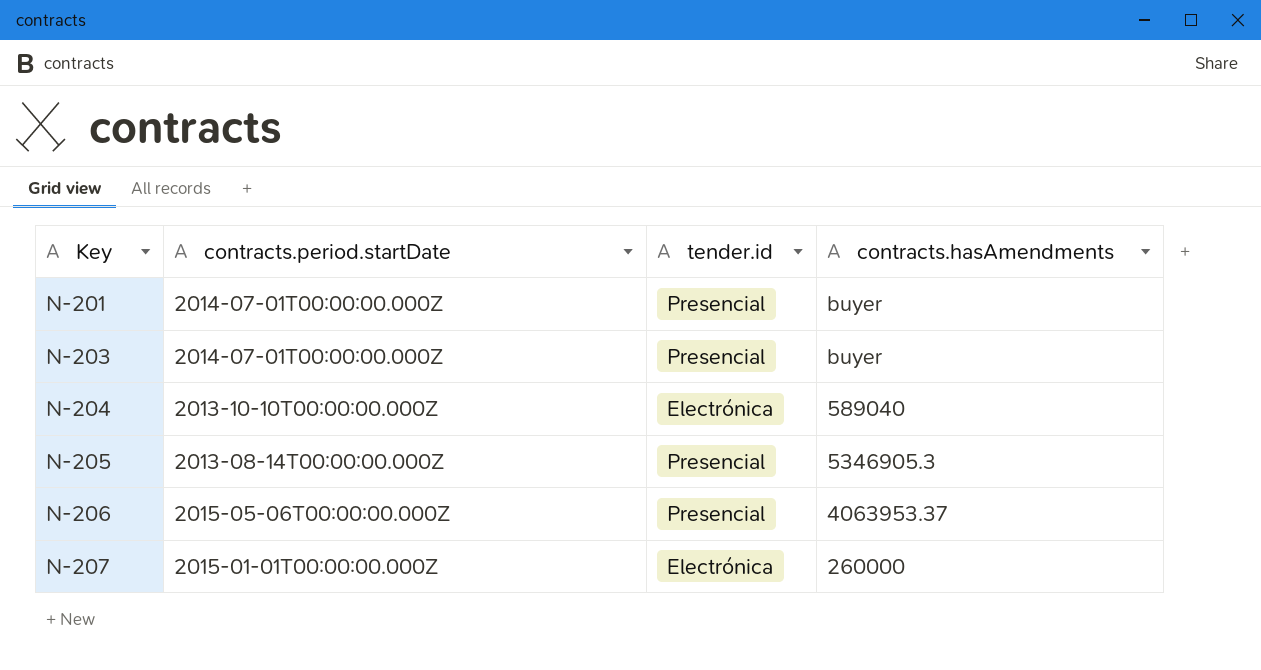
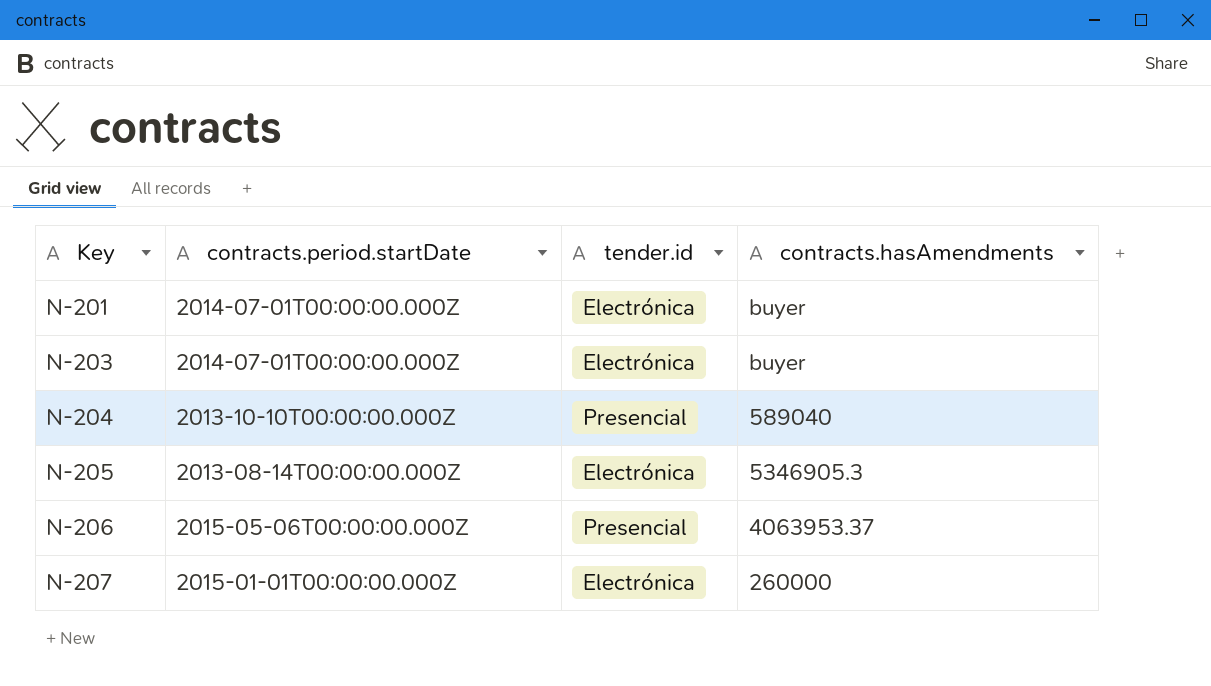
N-201 | tender.id: Presencial -> Electrónica
N-203 | tender.id: Presencial -> Electrónica
N-204 | tender.id: Electrónica -> Presencial
N-205 | tender.id: Presencial -> Electrónica

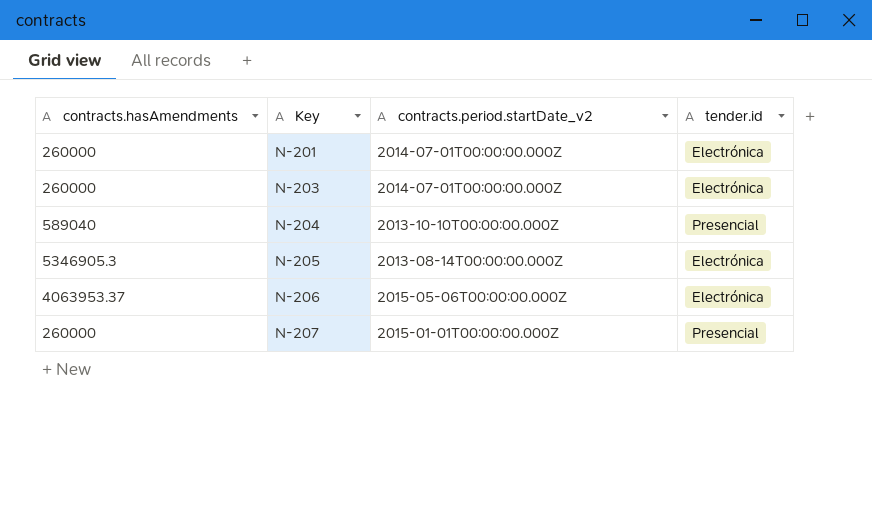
column contracts.hasAmendments | position: 4 -> 1
column name: contracts.period.startDate -> contracts.period.startDate_v2
N-201 | contracts.hasAmendments: buyer -> 260000
N-203 | contracts.hasAmendments: buyer -> 260000
N-206 | tender.id: Presencial -> Electrónica
N-207 | tender.id: Electrónica -> Presencial

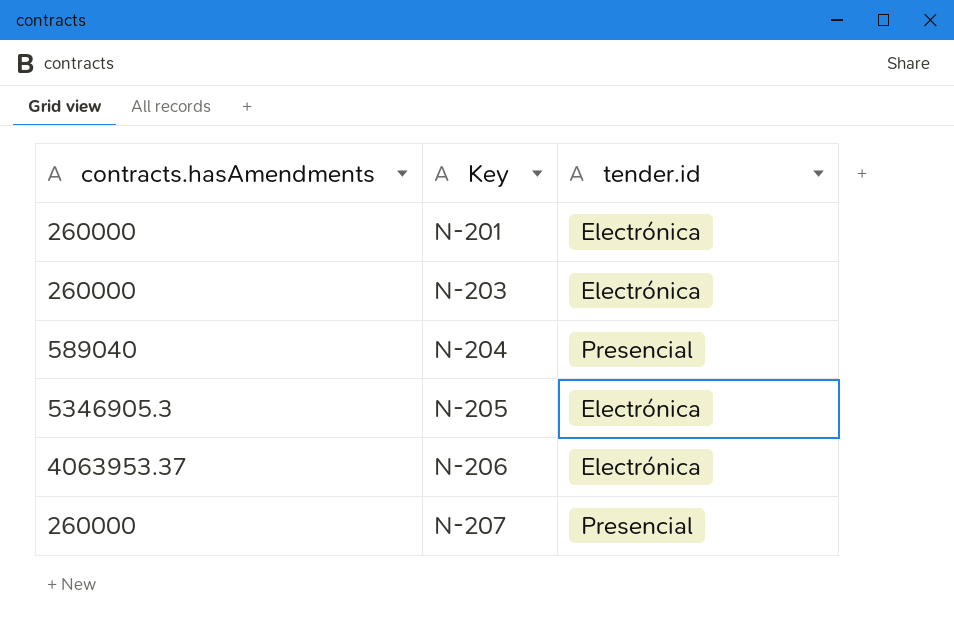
column contracts.period.startDate_v2 | position: 3 -> none

